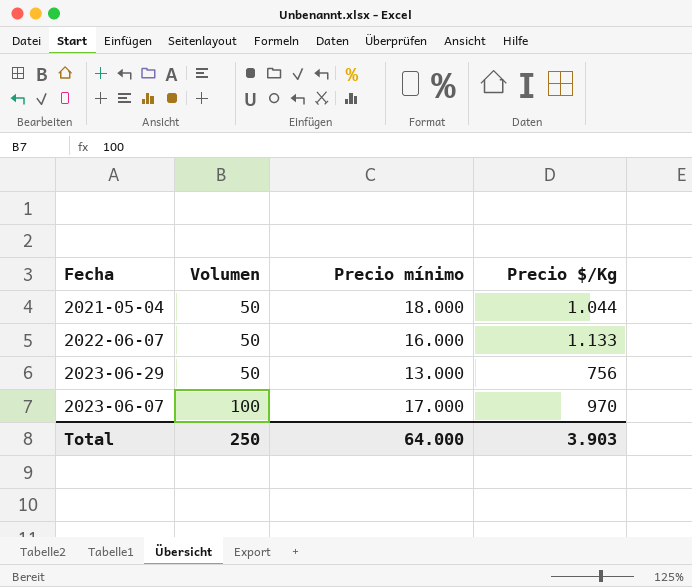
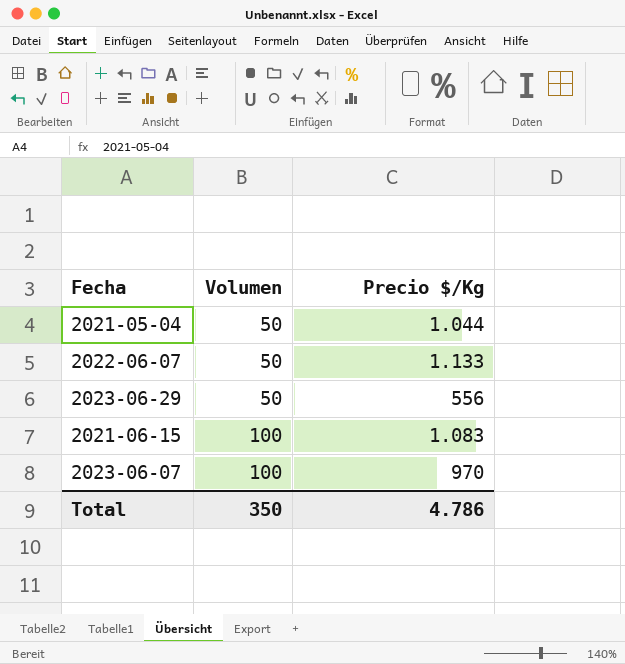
column Precio mínimo | position: 3 -> none
2023-06-29 | Precio $/Kg: 756 -> 556
row 2021-06-15: none -> 100 | 1.083
Total | Volumen: 250 -> 350
Total | Precio $/Kg: 3.903 -> 4.786

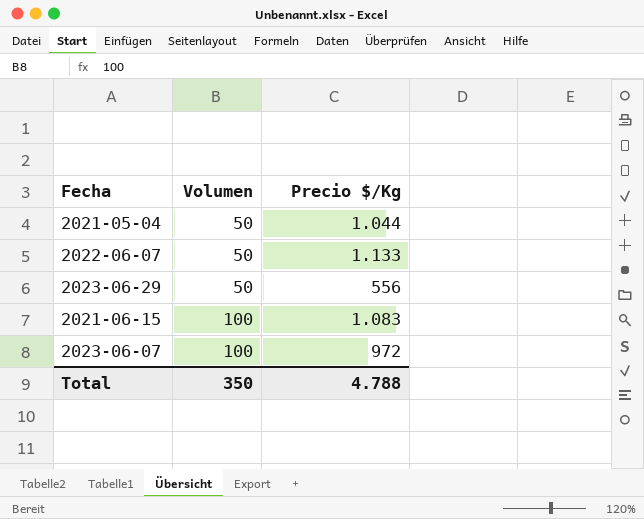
2023-06-07 | Precio $/Kg: 970 -> 972
Total | Precio $/Kg: 4.786 -> 4.788

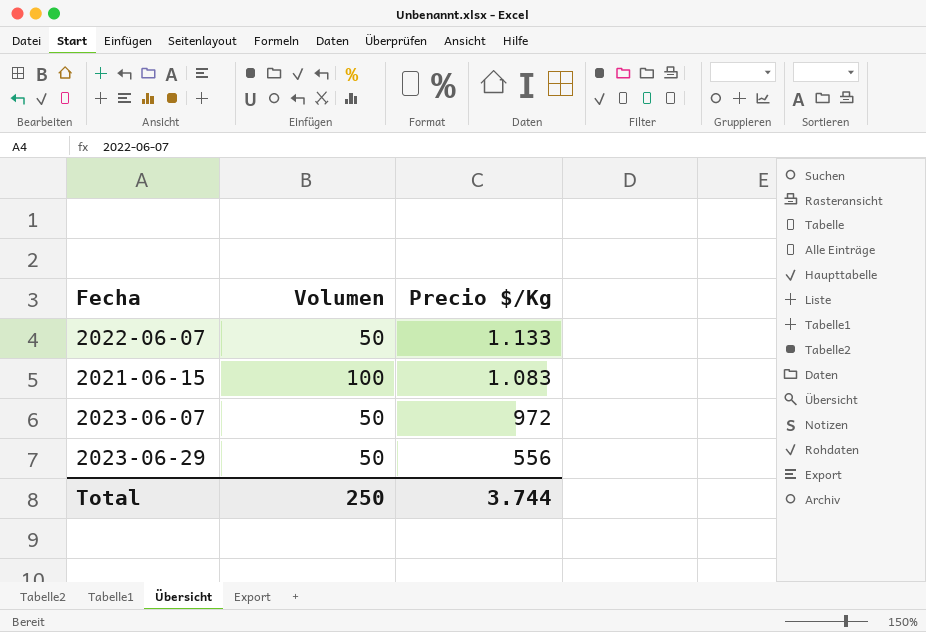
row order: Volumen ascending -> Precio $/Kg descending
row 2021-05-04: 50 | 1.044 -> none
2023-06-07 | Volumen: 100 -> 50
Total | Volumen: 350 -> 250
Total | Precio $/Kg: 4.788 -> 3.744

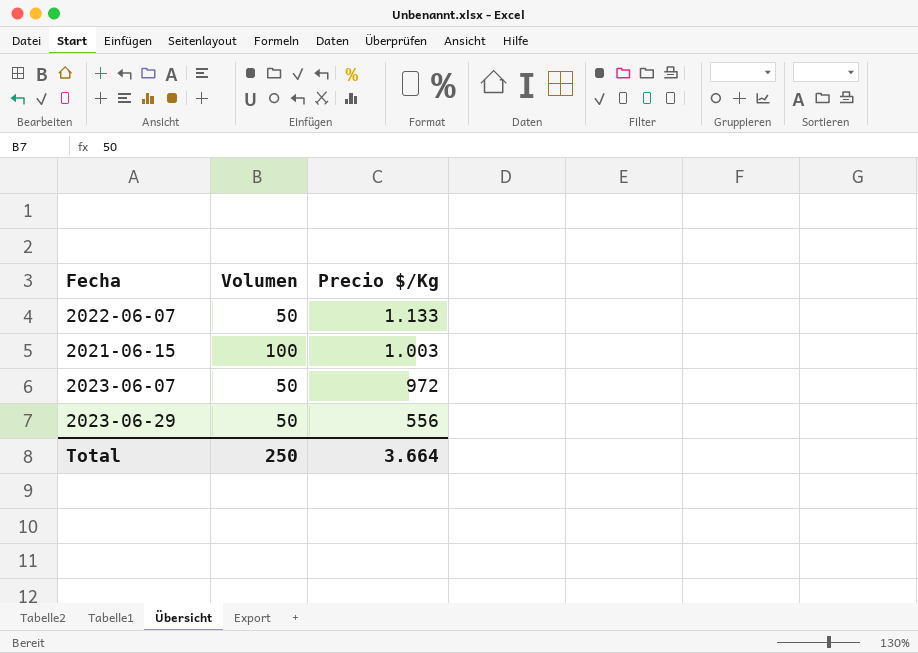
2021-06-15 | Precio $/Kg: 1.083 -> 1.003
Total | Precio $/Kg: 3.744 -> 3.664

